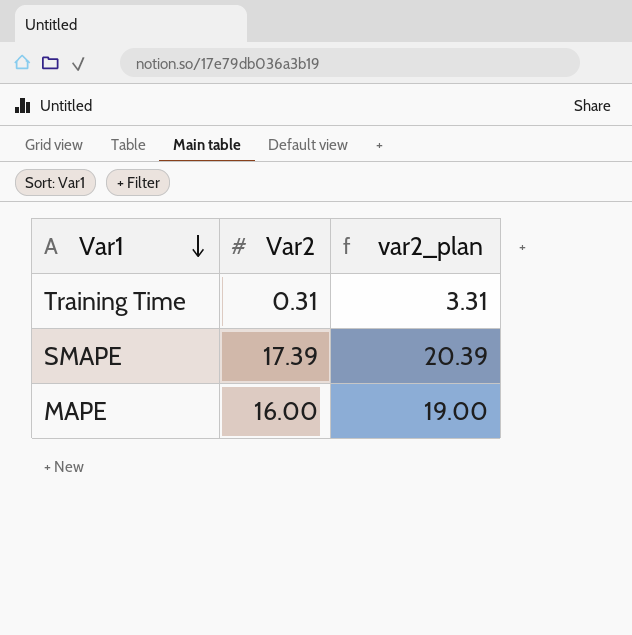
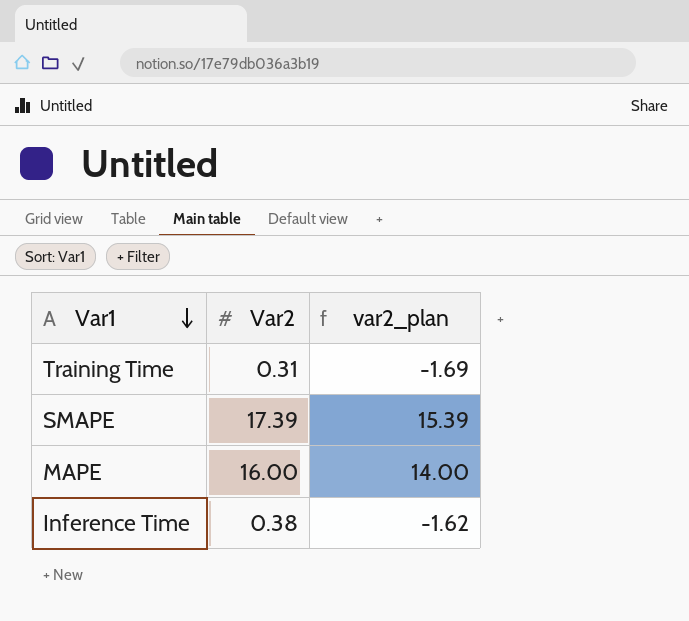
column var2_plan | formula: [Var2] + 3 -> [Var2] - 2
row Inference Time: none -> 0.38 | -1.62

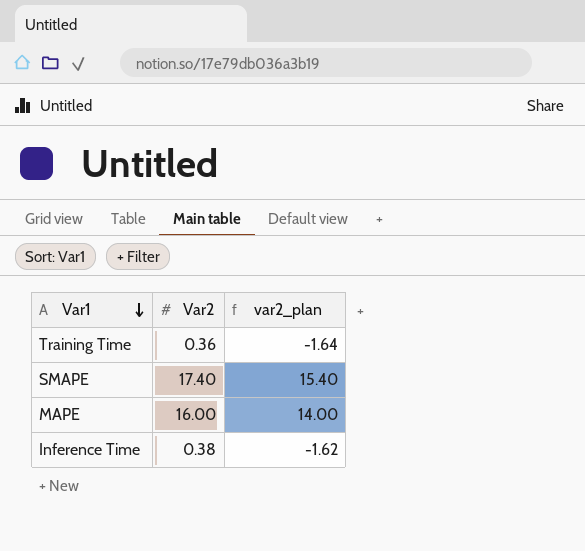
Training Time | Var2: 0.31 -> 0.36
Training Time | var2_plan: -1.69 -> -1.64
SMAPE | Var2: 17.39 -> 17.40
SMAPE | var2_plan: 15.39 -> 15.40

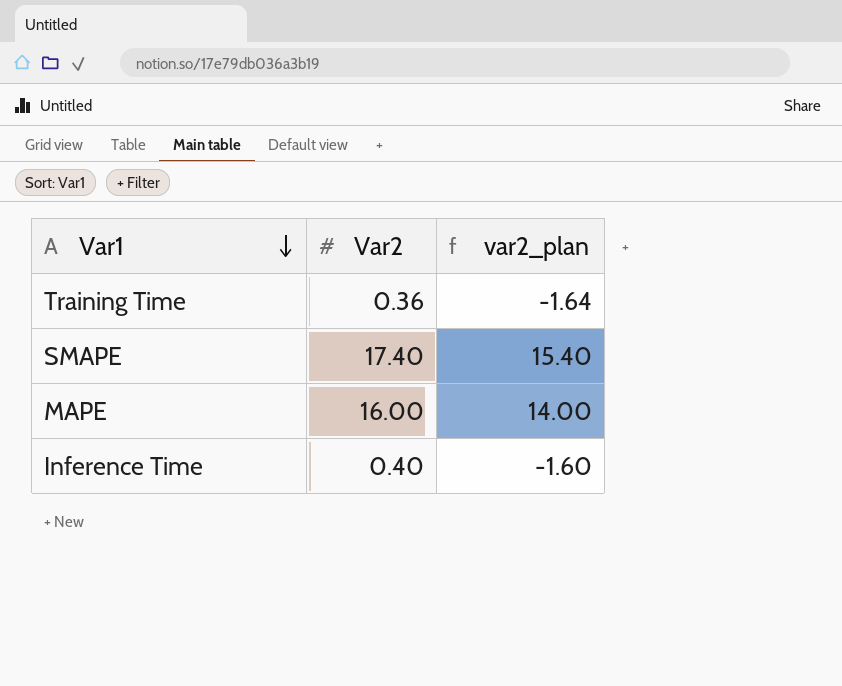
Inference Time | Var2: 0.38 -> 0.40
Inference Time | var2_plan: -1.62 -> -1.60

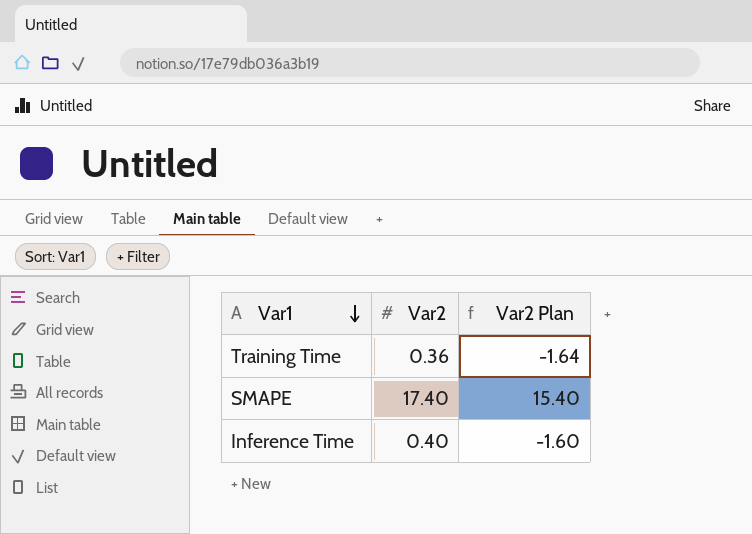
column name: var2_plan -> Var2 Plan
row MAPE: 16.00 | 14.00 -> none

